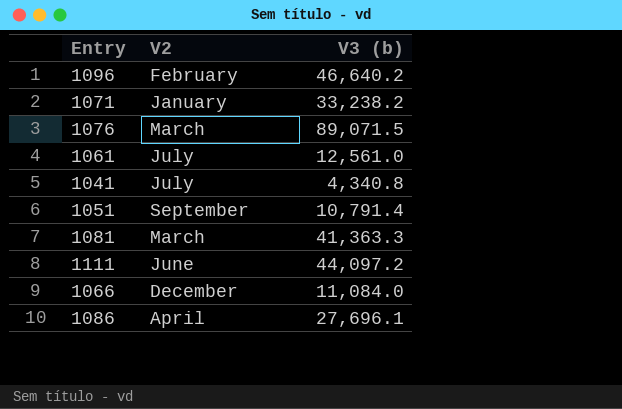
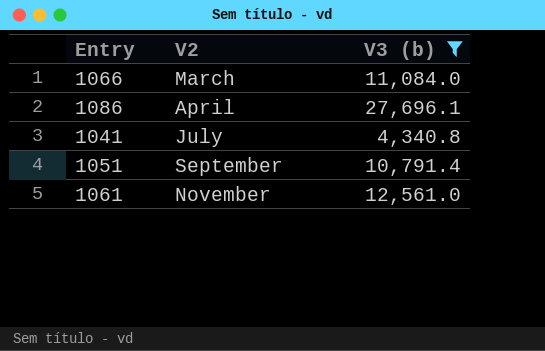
filter: none -> V3 (b) <= 27,696.1
row order: none -> V2 ascending
1066 | V2: December -> March
1061 | V2: July -> November

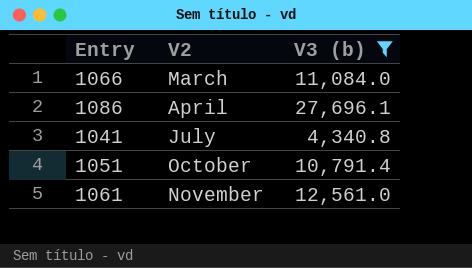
1051 | V2: September -> October

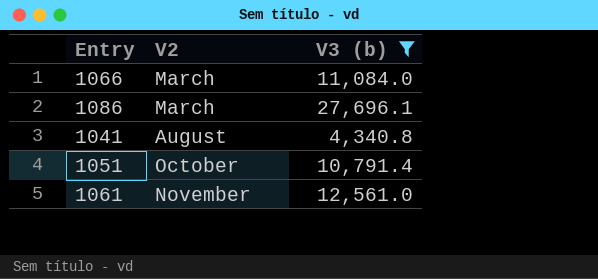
1086 | V2: April -> March
1041 | V2: July -> August

